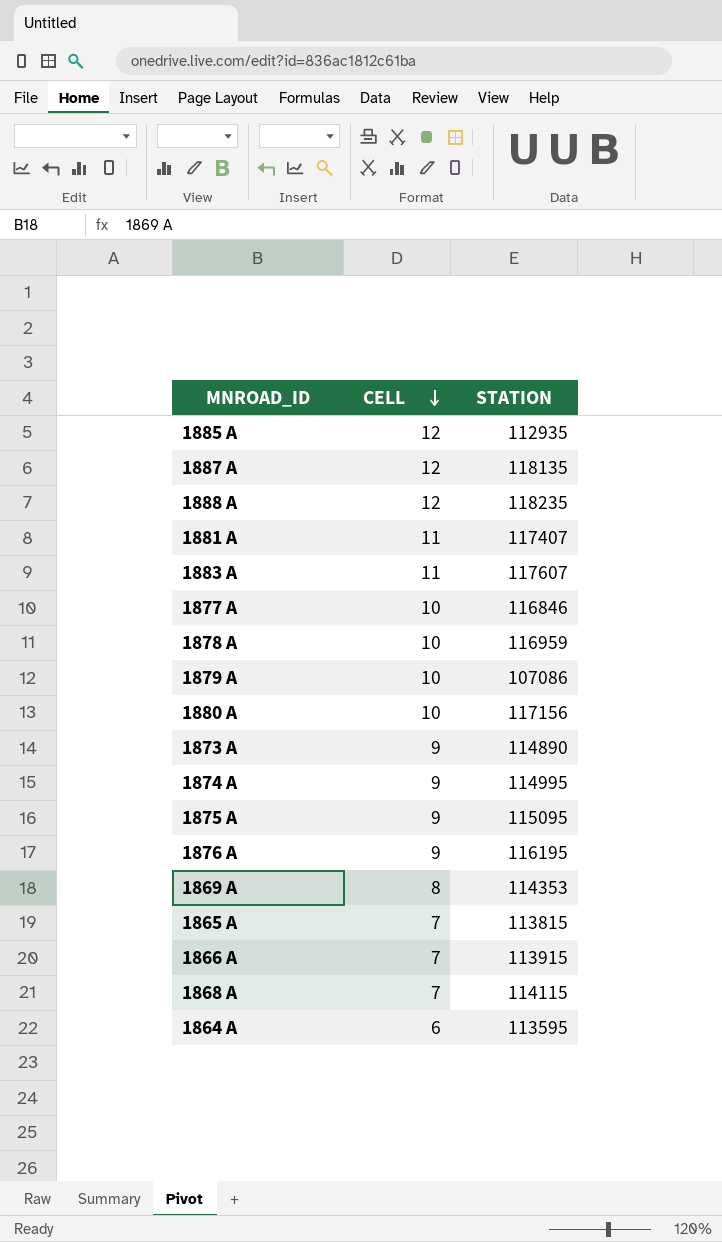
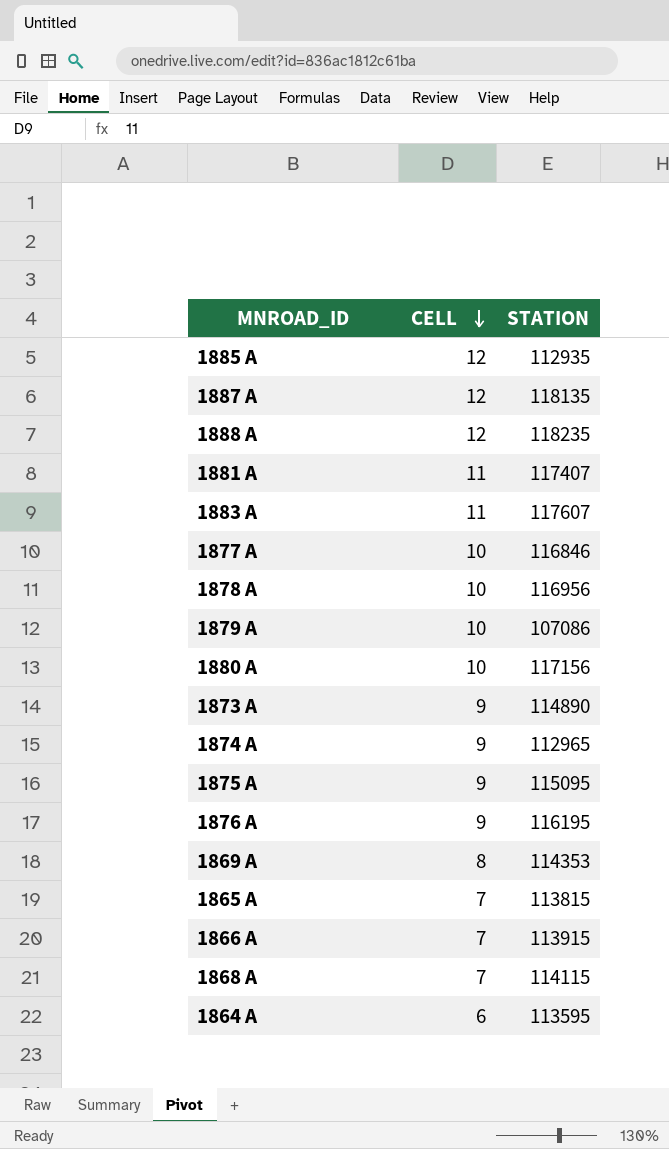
1878 A | STATION: 116959 -> 116956
1874 A | STATION: 114995 -> 112965

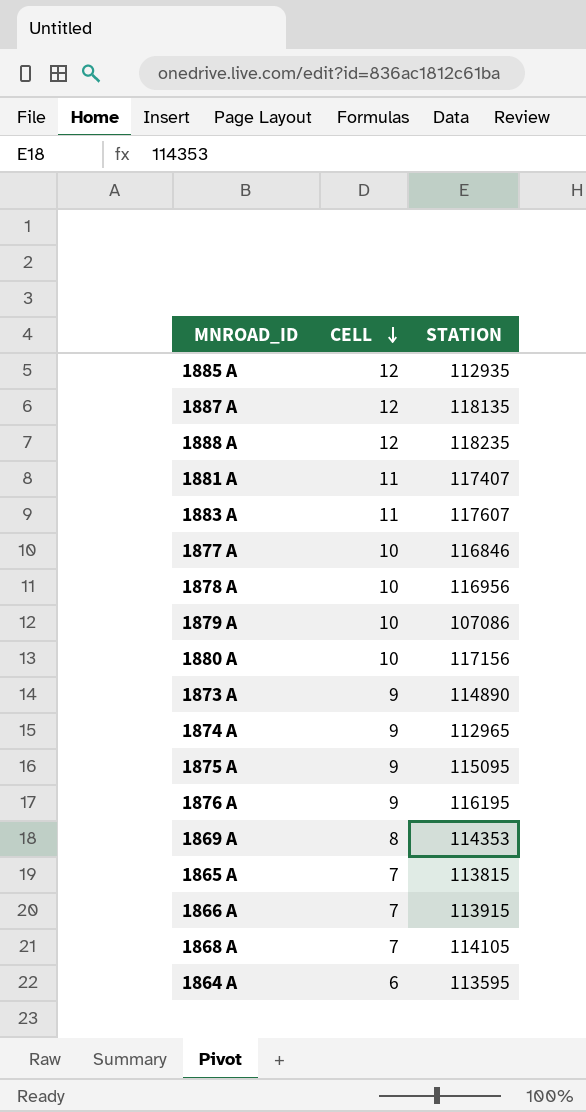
1868 A | STATION: 114115 -> 114105

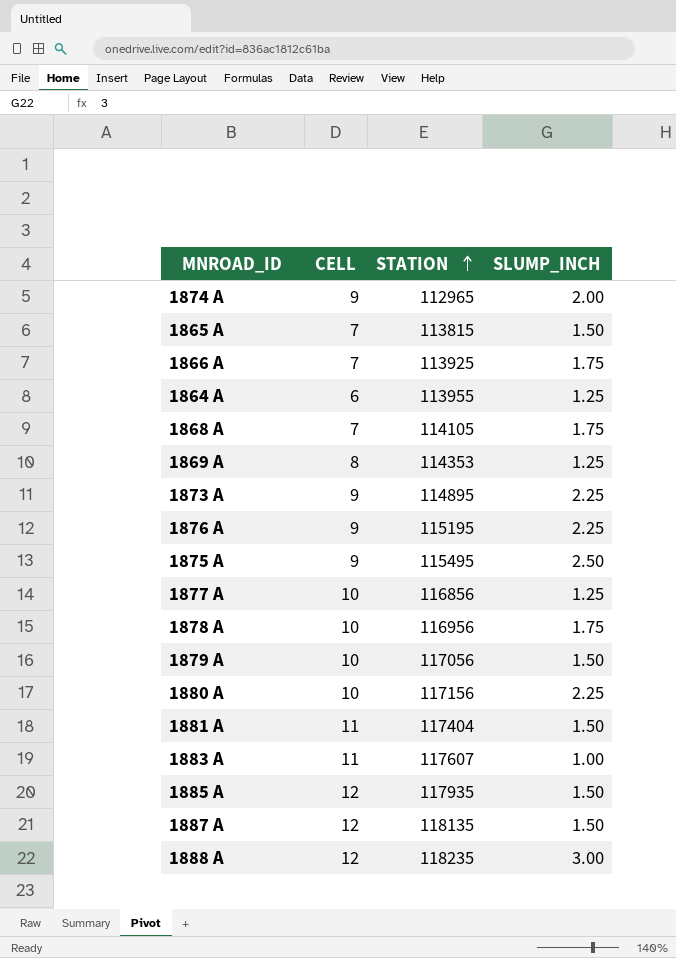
row order: CELL descending -> STATION ascending
column SLUMP_INCH | position: none -> 4
1866 A | STATION: 113915 -> 113925
1864 A | STATION: 113595 -> 113955
1873 A | STATION: 114890 -> 114895
1876 A | STATION: 116195 -> 115195
1875 A | STATION: 115095 -> 115495
1877 A | STATION: 116846 -> 116856
1879 A | STATION: 107086 -> 117056
1881 A | STATION: 117407 -> 117404
1885 A | STATION: 112935 -> 117935

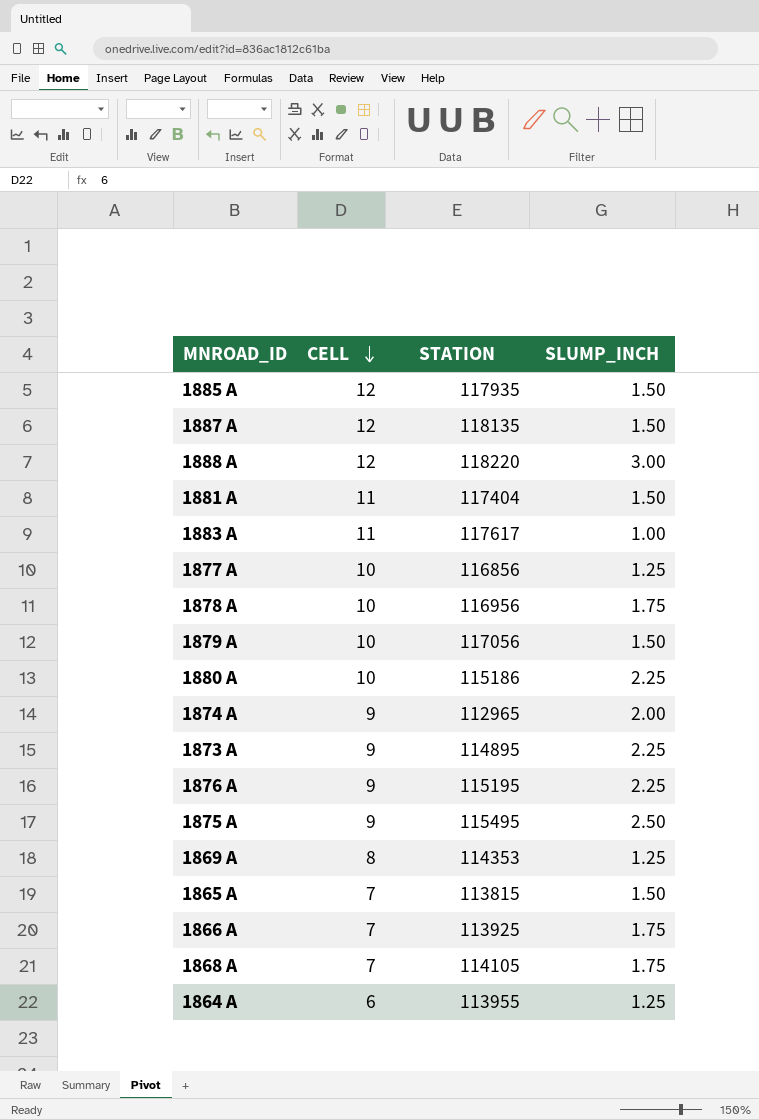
row order: STATION ascending -> CELL descending
1888 A | STATION: 118235 -> 118220
1883 A | STATION: 117607 -> 117617
1880 A | STATION: 117156 -> 115186

